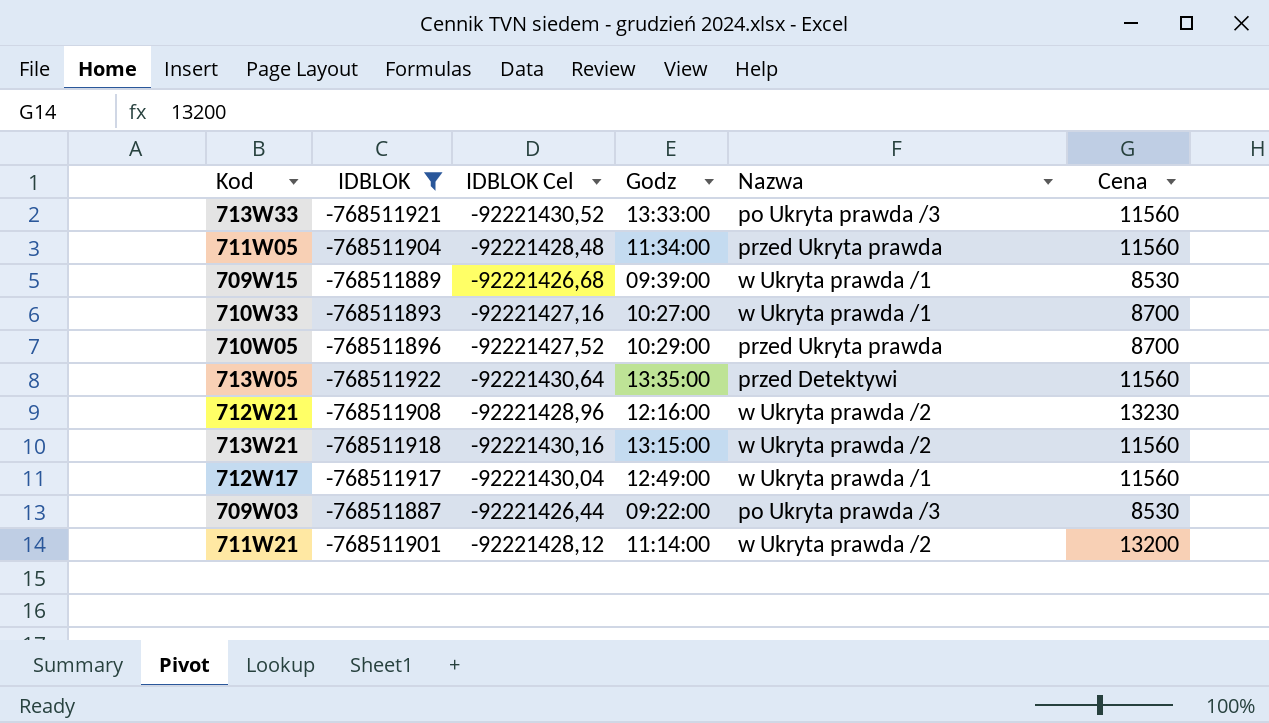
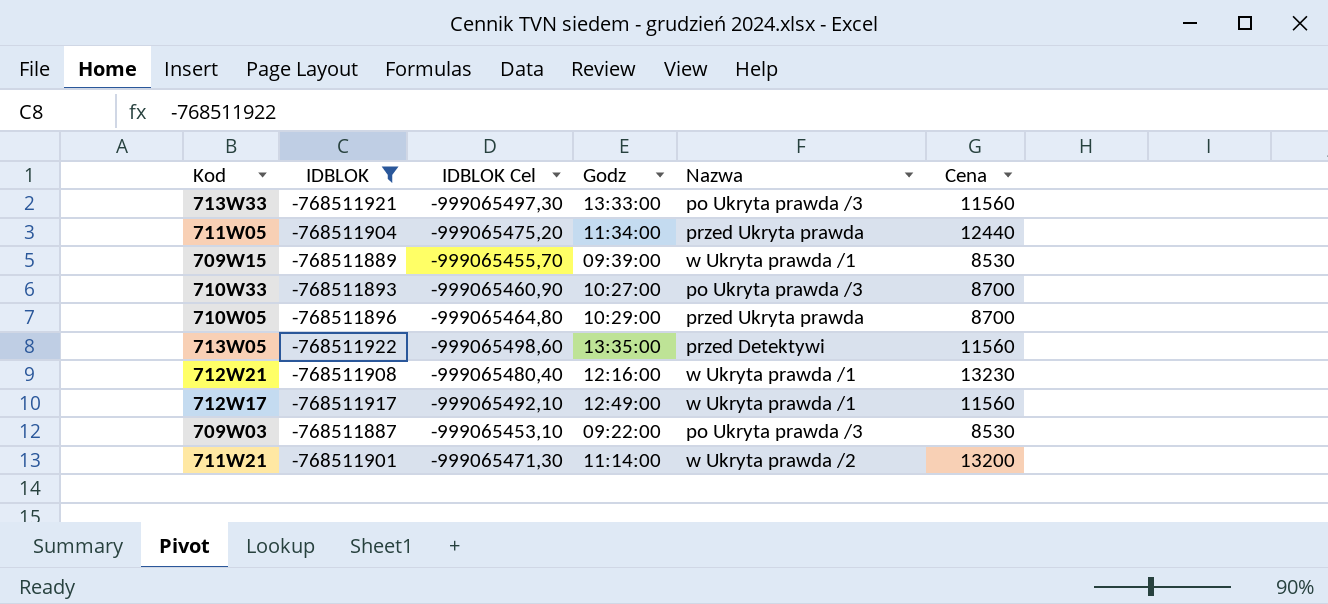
column IDBLOK Cel | formula: [IDBLOK] * 0,12 -> [IDBLOK] * 1,3
row 713W21: -768511918 | -92221430,16 | 13:15:00 | w Ukryta prawda /2 | 11560 -> none
711W05 | Cena: 11560 -> 12440
710W33 | Nazwa: w Ukryta prawda /1 -> po Ukryta prawda /3
712W21 | Nazwa: w Ukryta prawda /2 -> w Ukryta prawda /1

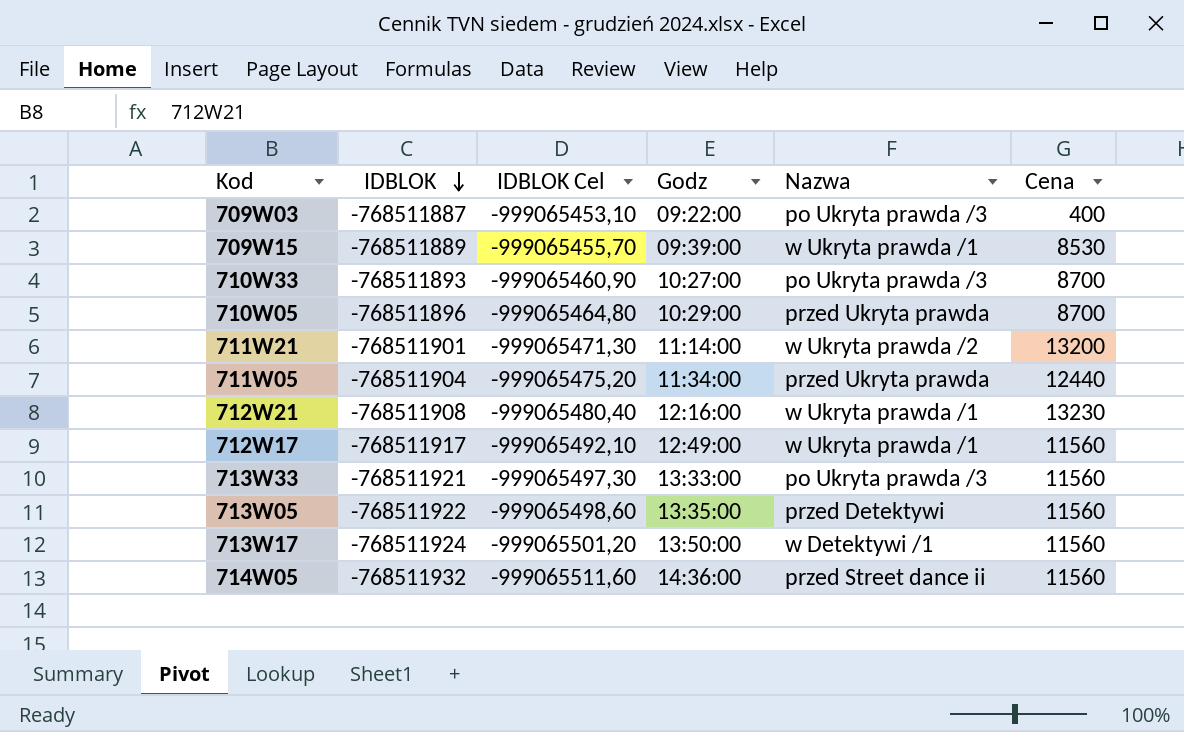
filter: IDBLOK >= -768511922 -> none
row order: none -> IDBLOK descending
709W03 | Cena: 8530 -> 400

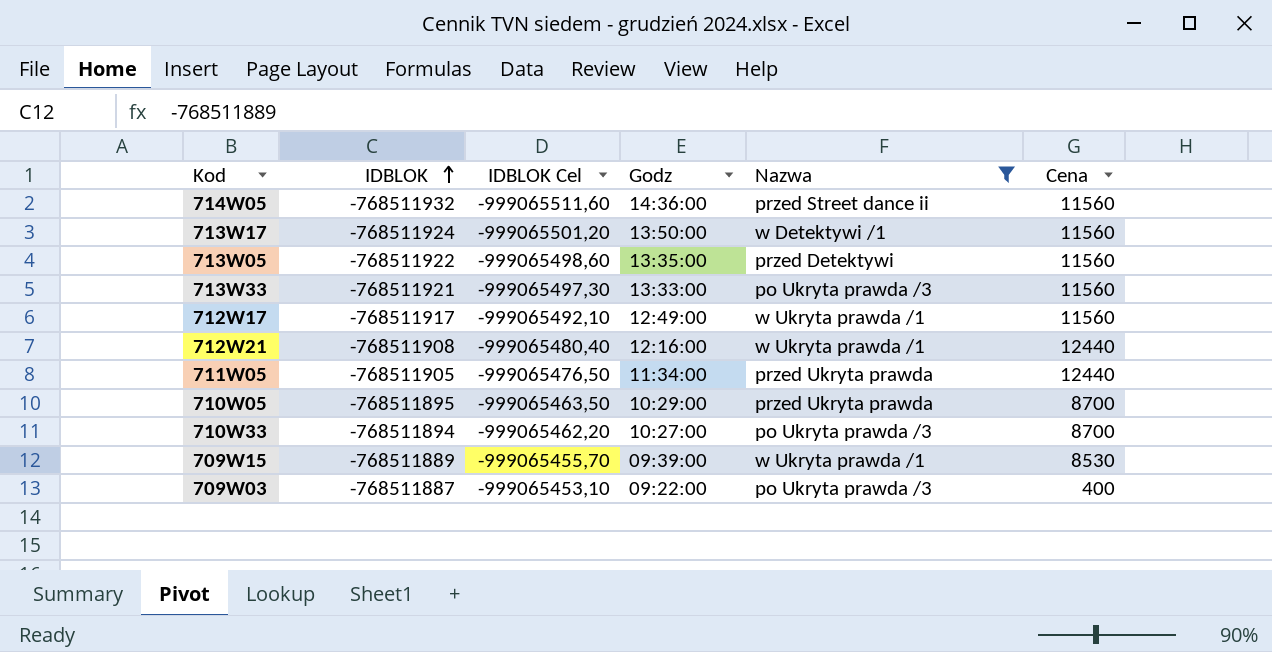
filter: none -> Nazwa != w Ukryta prawda /2
row order: IDBLOK descending -> IDBLOK ascending
712W21 | Cena: 13230 -> 12440
711W05 | IDBLOK: -768511904 -> -768511905
711W05 | IDBLOK Cel: -999065475,20 -> -999065476,50
710W05 | IDBLOK: -768511896 -> -768511895
710W05 | IDBLOK Cel: -999065464,80 -> -999065463,50
710W33 | IDBLOK: -768511893 -> -768511894
710W33 | IDBLOK Cel: -999065460,90 -> -999065462,20

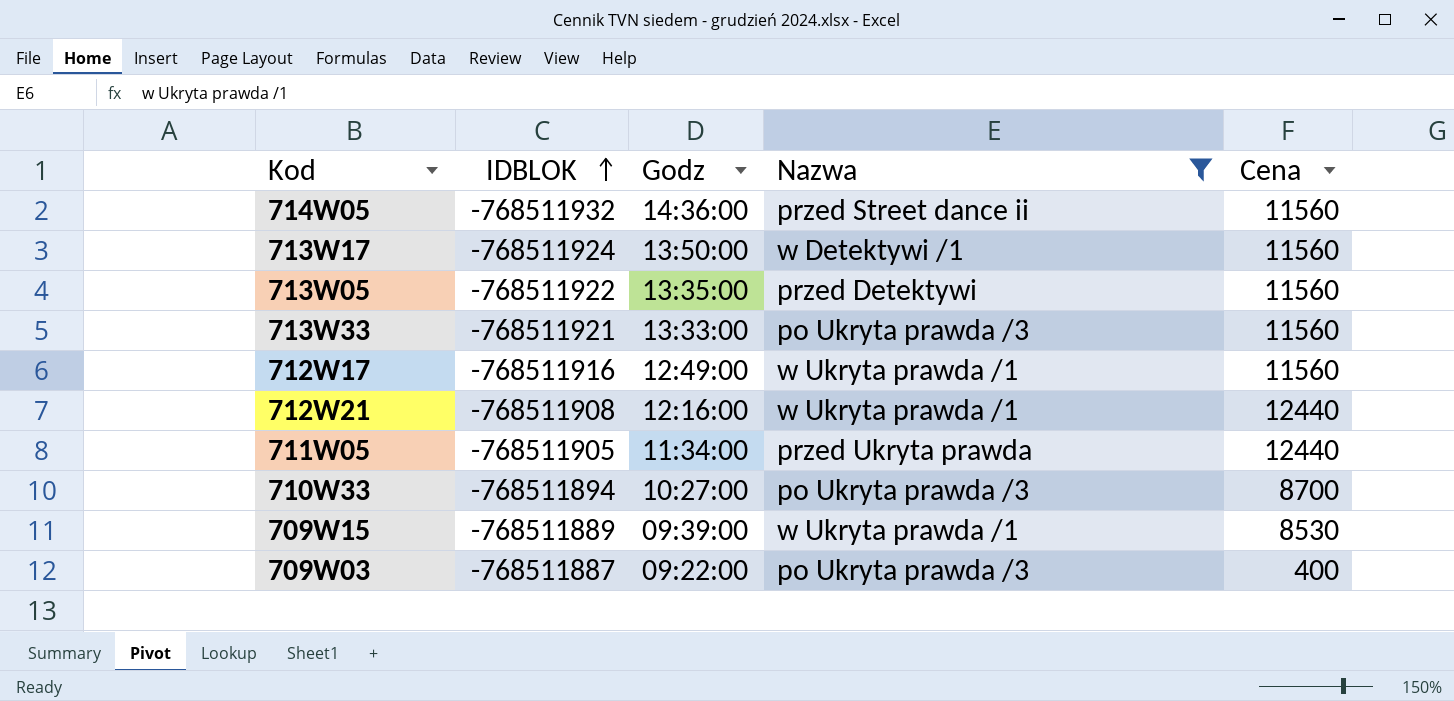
column IDBLOK Cel | formula: [IDBLOK] * 1,3 -> none
row 710W05: -768511895 | -999065463,50 | 10:29:00 | przed Ukryta prawda | 8700 -> none
712W17 | IDBLOK: -768511917 -> -768511916

